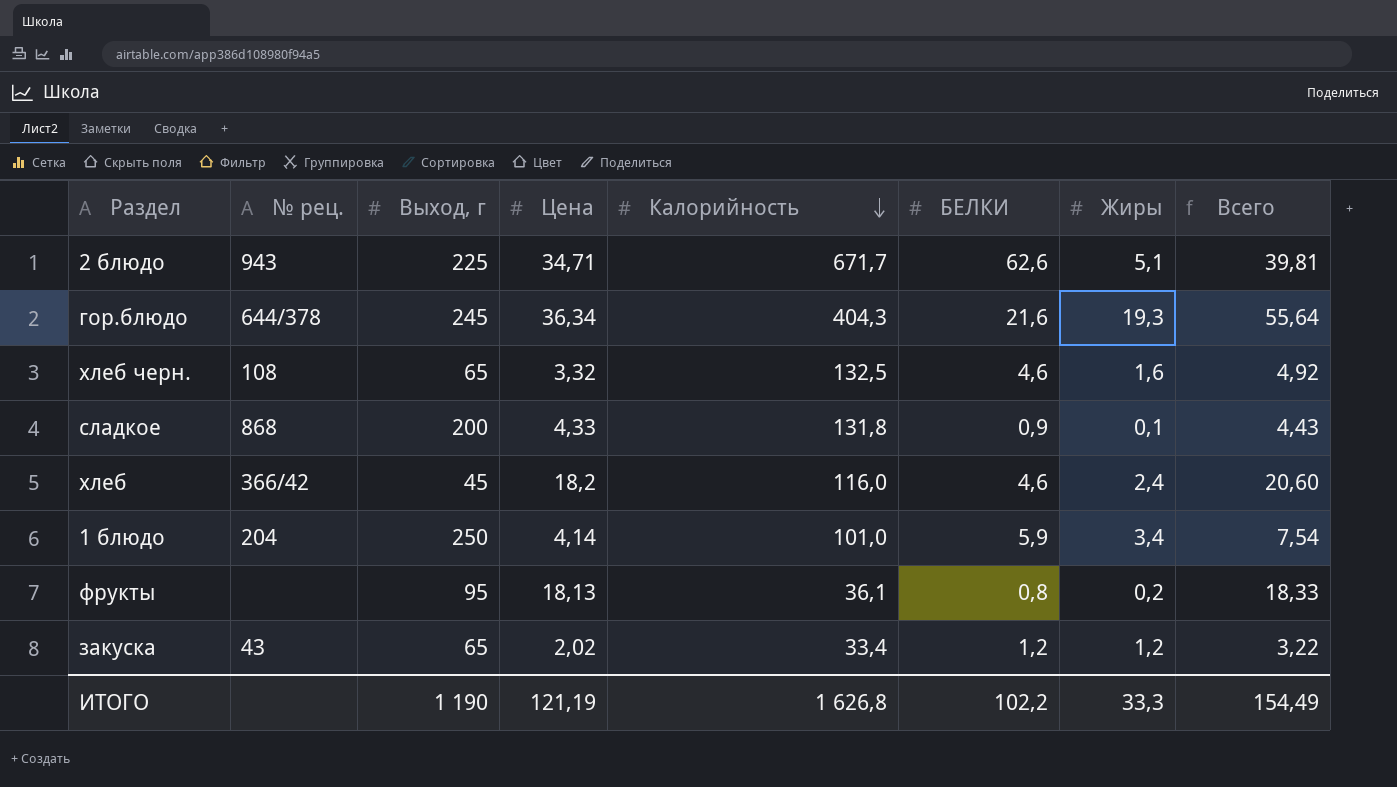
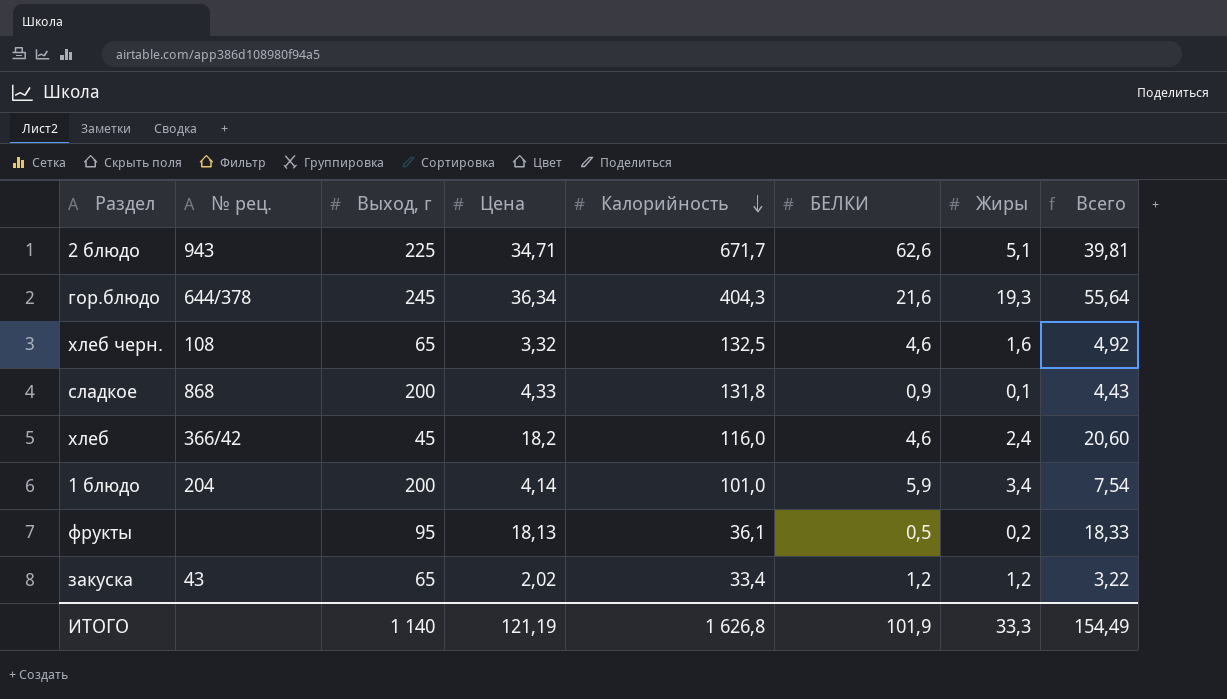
1 блюдо | Выход, г: 250 -> 200
фрукты | БЕЛКИ: 0,8 -> 0,5
ИТОГО | Выход, г: 1 190 -> 1 140
ИТОГО | БЕЛКИ: 102,2 -> 101,9

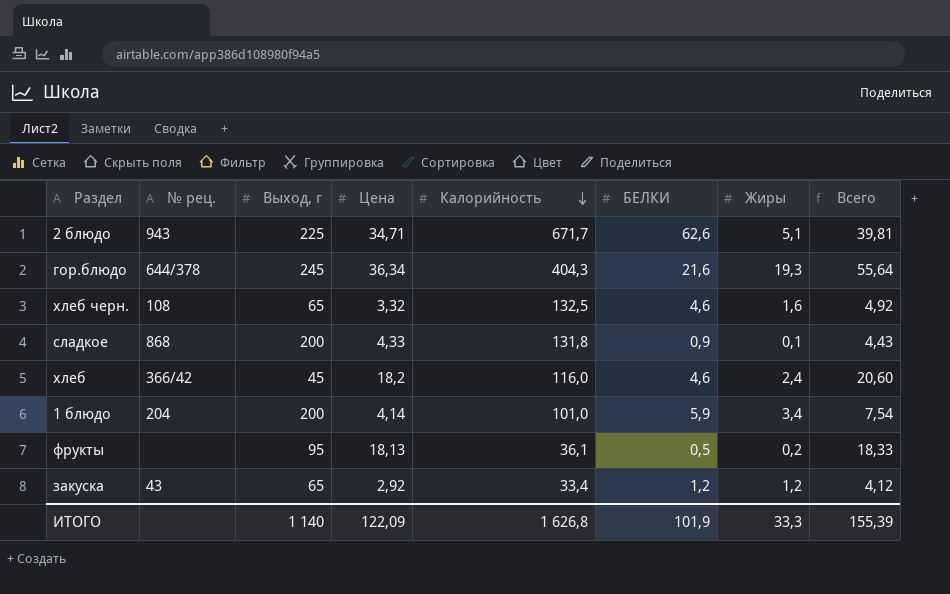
закуска | Цена: 2,02 -> 2,92
закуска | Всего: 3,22 -> 4,12
ИТОГО | Цена: 121,19 -> 122,09
ИТОГО | Всего: 154,49 -> 155,39

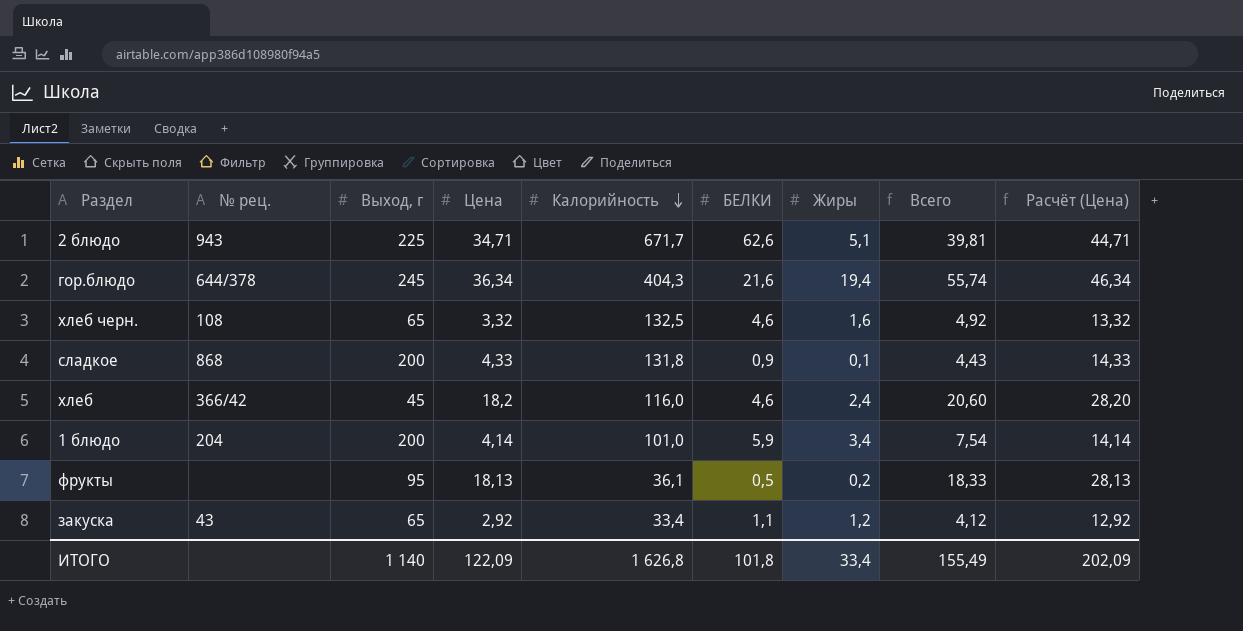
column Расчёт (Цена) | formula: none -> [Цена] + 10
гор.блюдо | Жиры: 19,3 -> 19,4
гор.блюдо | Всего: 55,64 -> 55,74
закуска | БЕЛКИ: 1,2 -> 1,1
ИТОГО | БЕЛКИ: 101,9 -> 101,8
ИТОГО | Жиры: 33,3 -> 33,4
ИТОГО | Всего: 155,39 -> 155,49

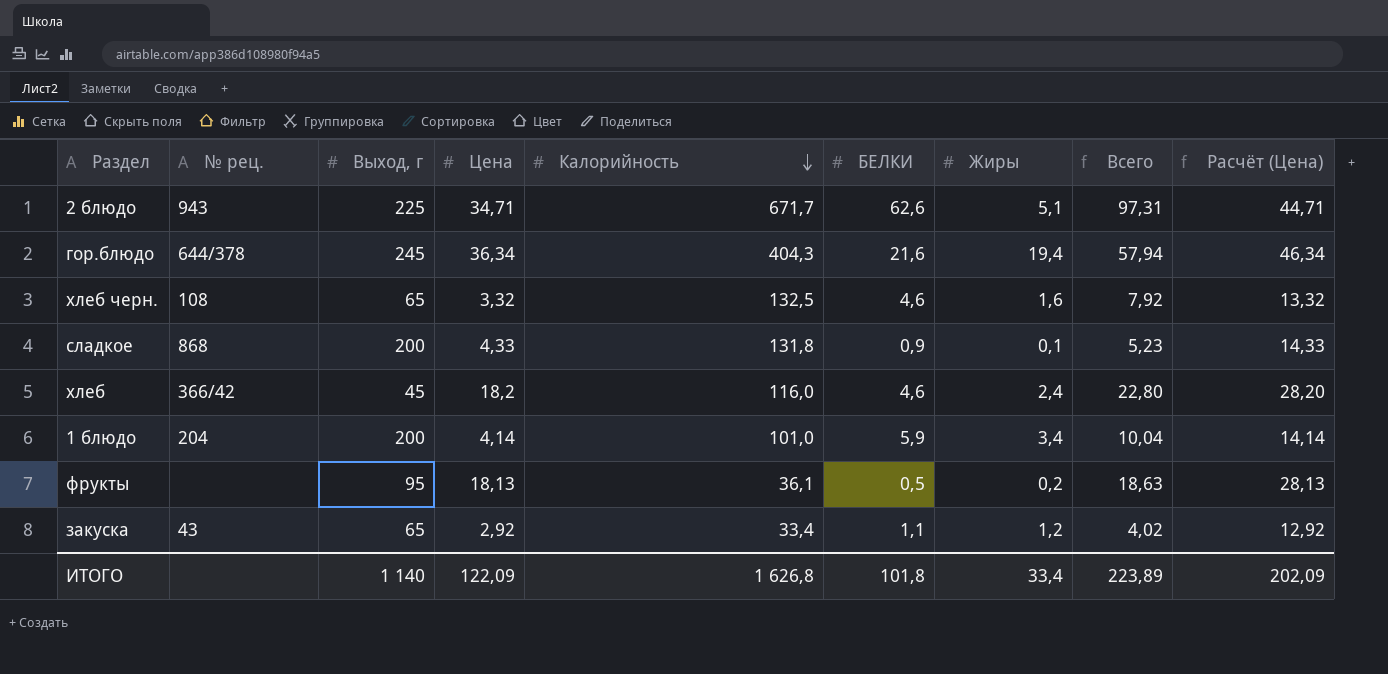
column Всего | formula: [Цена] + [Жиры] -> [Цена] + [БЕЛКИ]
ИТОГО | Всего: 155,49 -> 223,89

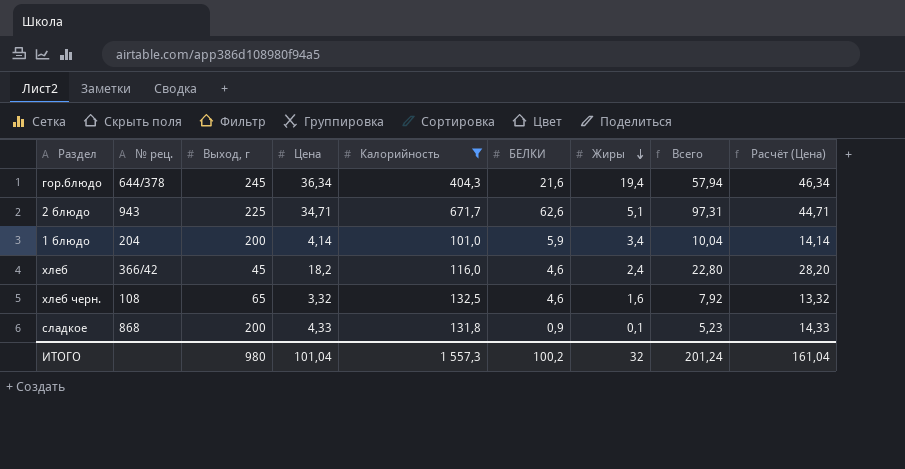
filter: none -> Калорийность >= 101,0
row order: Калорийность descending -> Жиры descending
ИТОГО | Выход, г: 1 140 -> 980
ИТОГО | Цена: 122,09 -> 101,04
ИТОГО | Калорийность: 1 626,8 -> 1 557,3
ИТОГО | БЕЛКИ: 101,8 -> 100,2
ИТОГО | Жиры: 33,4 -> 32
ИТОГО | Всего: 223,89 -> 201,24
ИТОГО | Расчёт (Цена): 202,09 -> 161,04

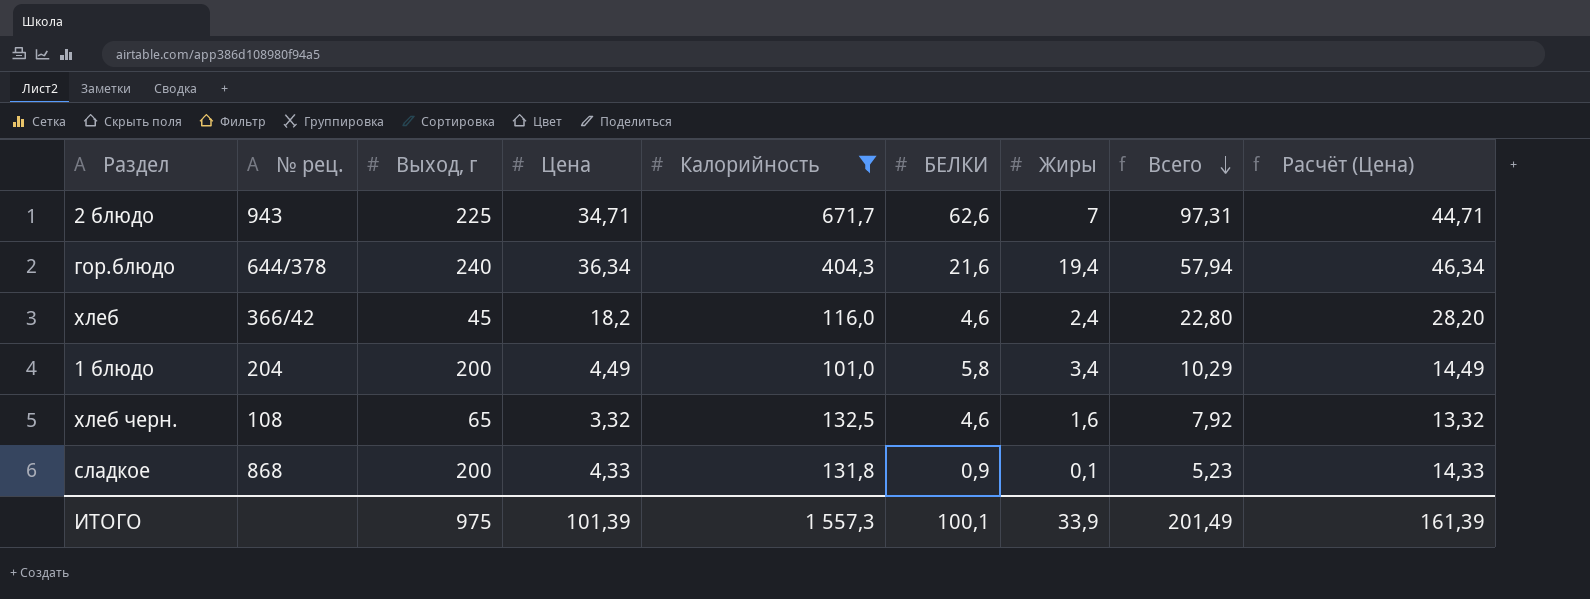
row order: Жиры descending -> Всего descending
2 блюдо | Жиры: 5,1 -> 7
гор.блюдо | Выход, г: 245 -> 240
1 блюдо | Цена: 4,14 -> 4,49
1 блюдо | БЕЛКИ: 5,9 -> 5,8
1 блюдо | Всего: 10,04 -> 10,29
1 блюдо | Расчёт (Цена): 14,14 -> 14,49
ИТОГО | Выход, г: 980 -> 975
ИТОГО | Цена: 101,04 -> 101,39
ИТОГО | БЕЛКИ: 100,2 -> 100,1
ИТОГО | Жиры: 32 -> 33,9
ИТОГО | Всего: 201,24 -> 201,49
ИТОГО | Расчёт (Цена): 161,04 -> 161,39

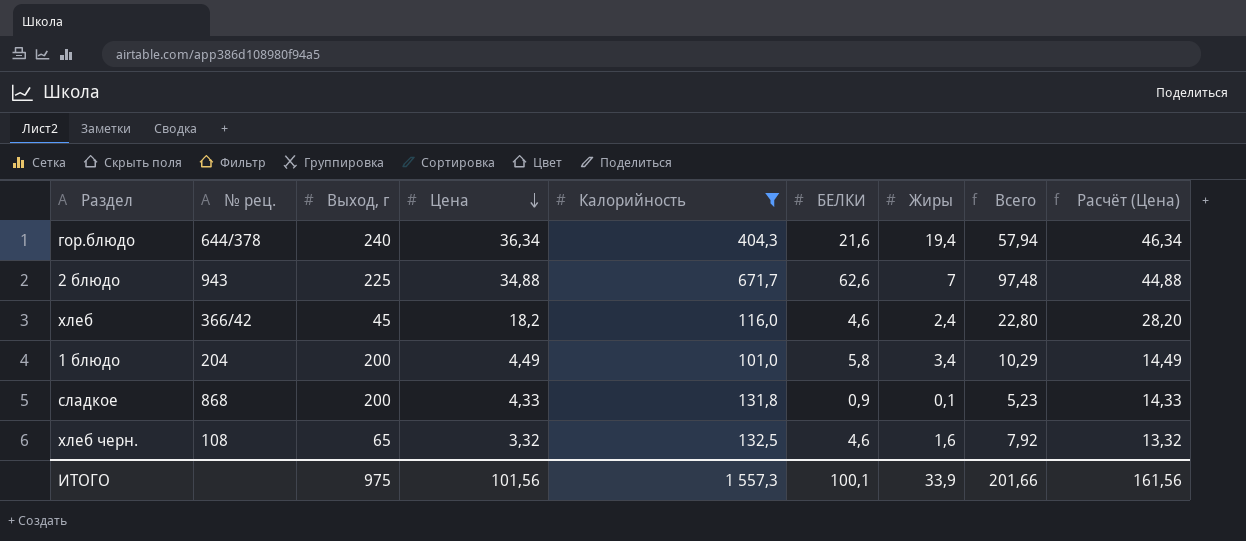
row order: Всего descending -> Цена descending
2 блюдо | Цена: 34,71 -> 34,88
2 блюдо | Всего: 97,31 -> 97,48
2 блюдо | Расчёт (Цена): 44,71 -> 44,88
ИТОГО | Цена: 101,39 -> 101,56
ИТОГО | Всего: 201,49 -> 201,66
ИТОГО | Расчёт (Цена): 161,39 -> 161,56

